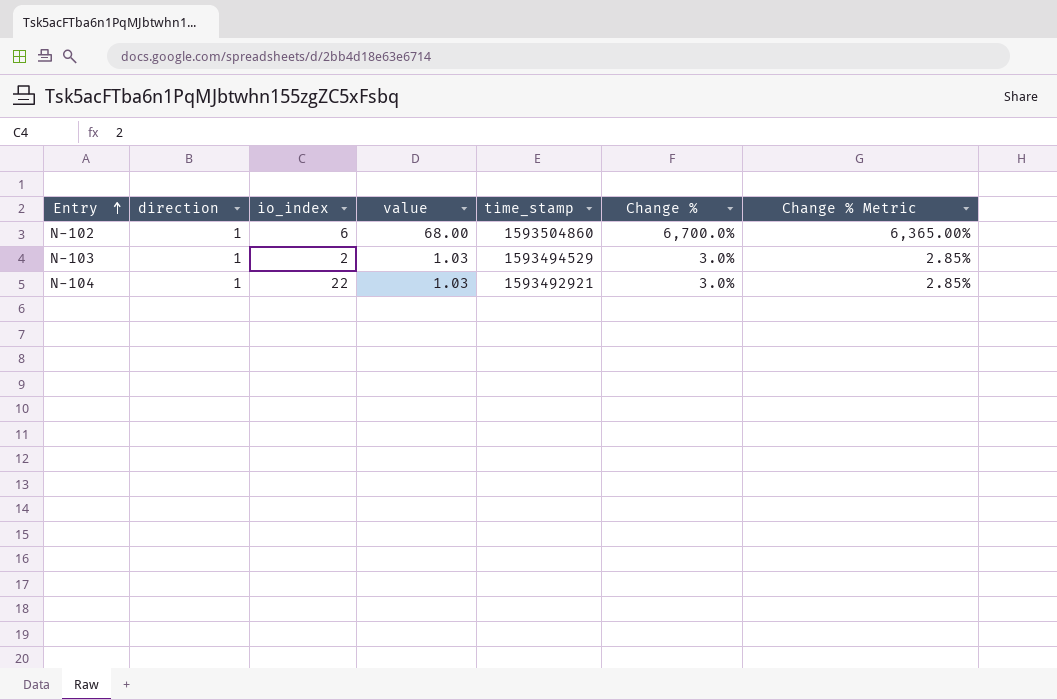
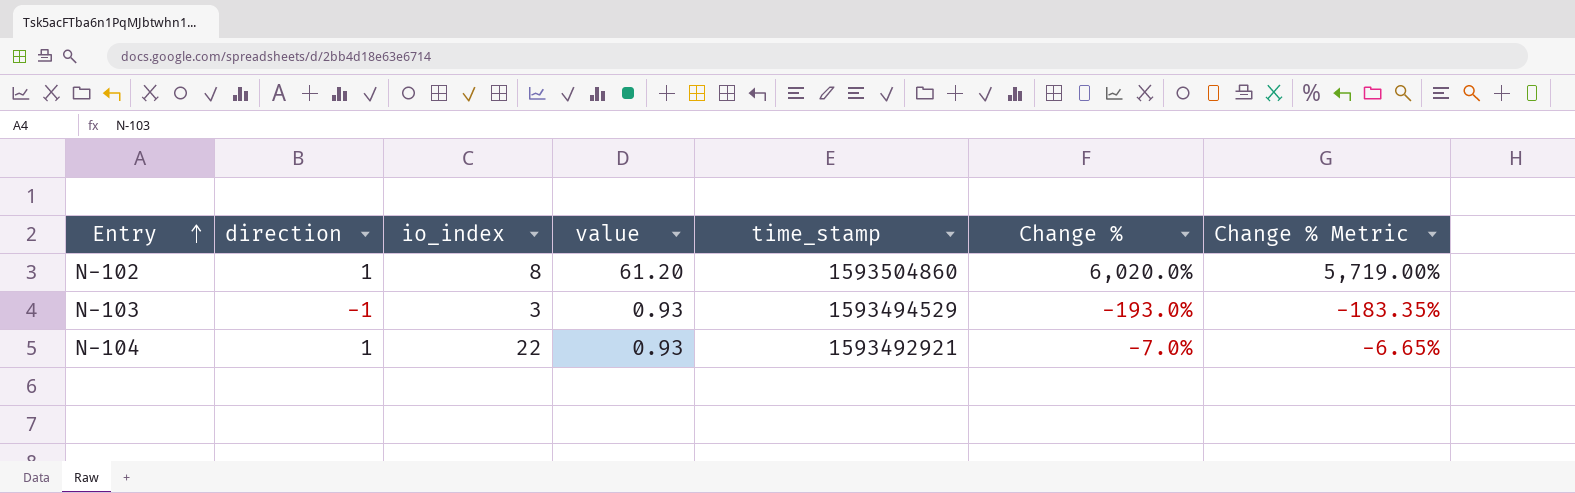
N-102 | io_index: 6 -> 8
N-102 | value: 68.00 -> 61.20
N-102 | Change %: 6,700.0% -> 6,020.0%
N-102 | Change % Metric: 6,365.00% -> 5,719.00%
N-103 | direction: 1 -> -1
N-103 | io_index: 2 -> 3
N-103 | value: 1.03 -> 0.93
N-103 | Change %: 3.0% -> -193.0%
N-103 | Change % Metric: 2.85% -> -183.35%
N-104 | value: 1.03 -> 0.93
N-104 | Change %: 3.0% -> -7.0%
N-104 | Change % Metric: 2.85% -> -6.65%

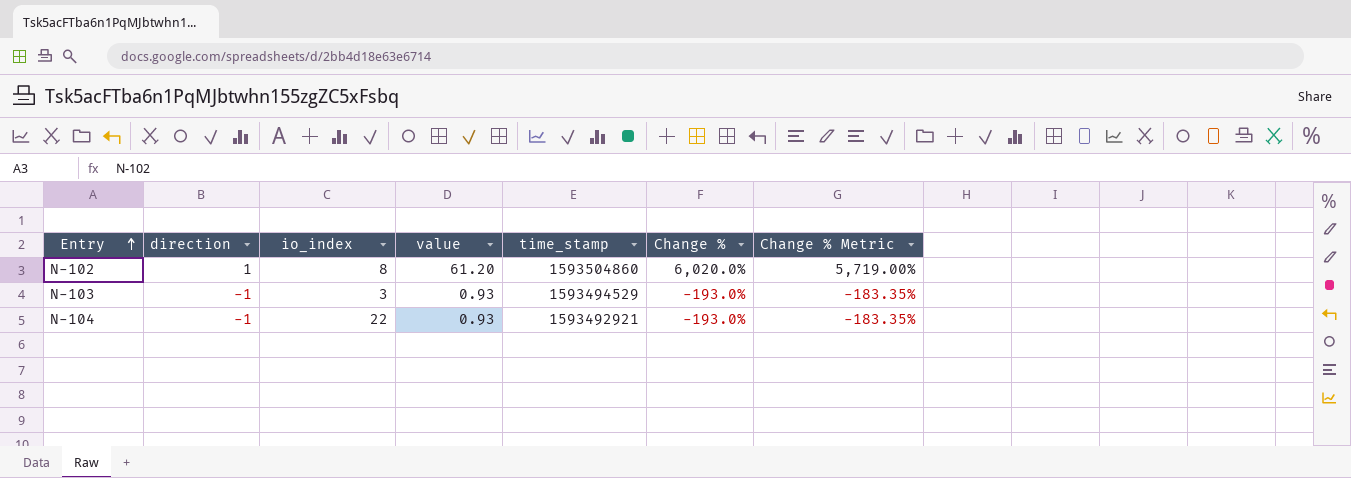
N-104 | direction: 1 -> -1
N-104 | Change %: -7.0% -> -193.0%
N-104 | Change % Metric: -6.65% -> -183.35%

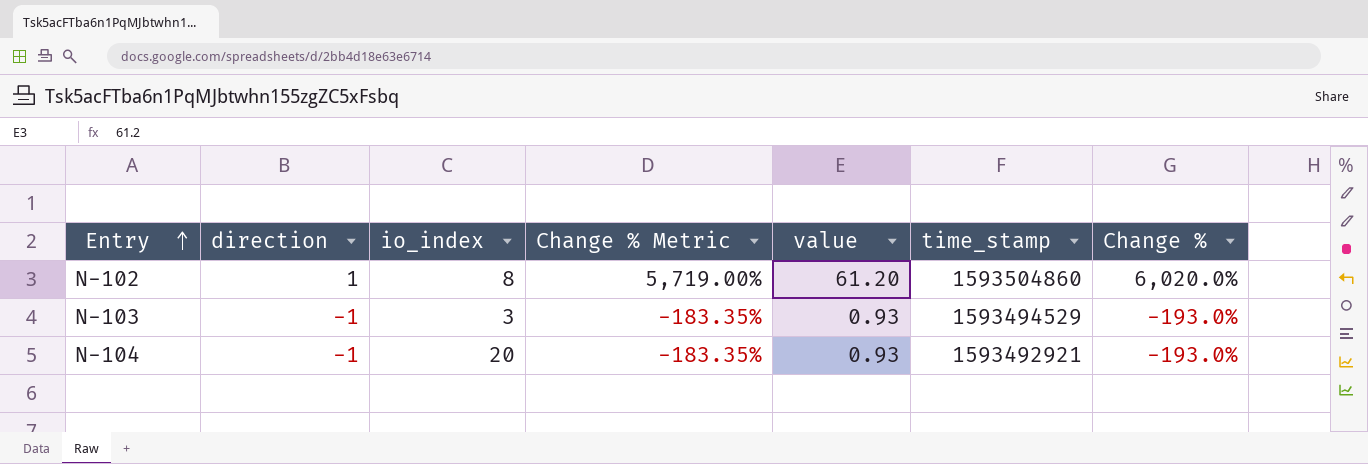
column Change % Metric | position: 7 -> 4
N-104 | io_index: 22 -> 20

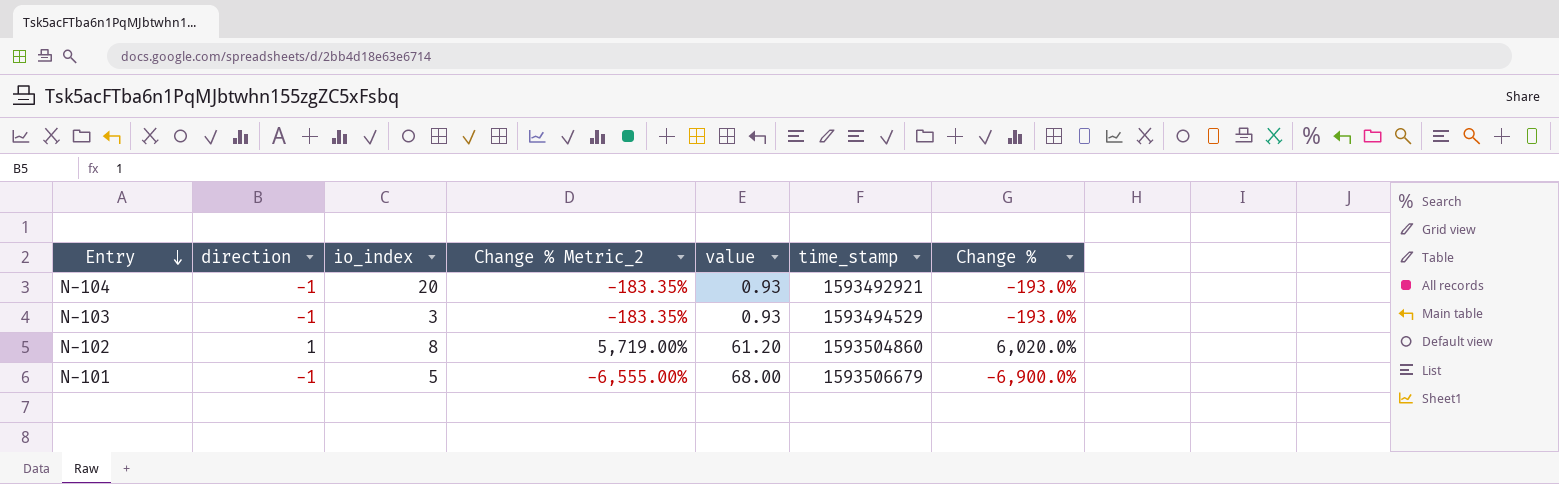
row order: Entry ascending -> Entry descending
column name: Change % Metric -> Change % Metric_2
row N-101: none -> -1 | 5 | -6,555.00% | 68.00 | 1593506679 | -6,900.0%

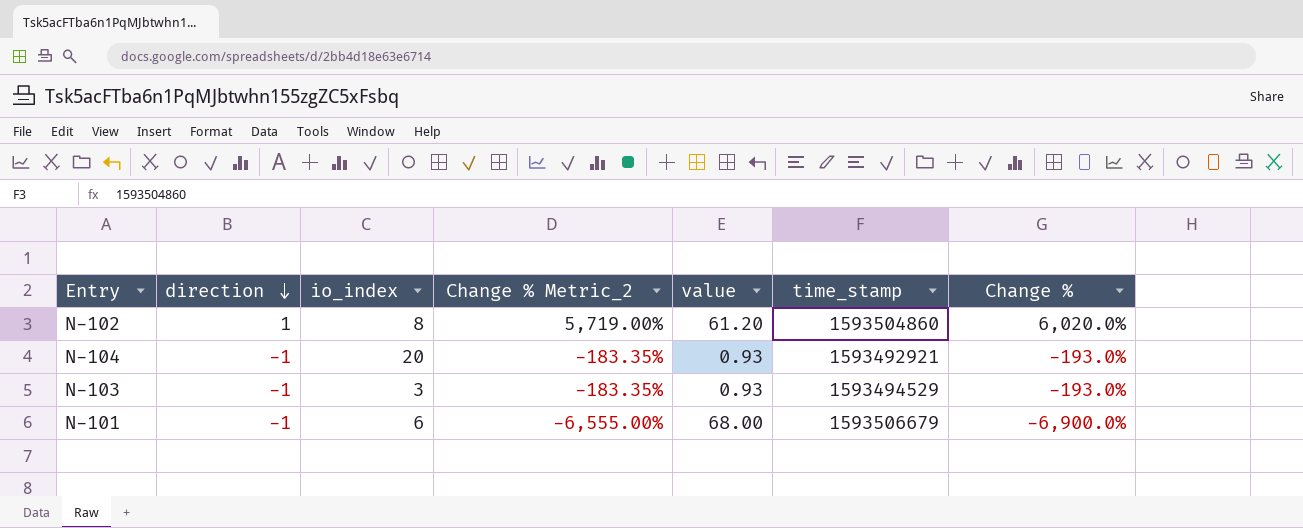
row order: Entry descending -> direction descending
N-101 | io_index: 5 -> 6

